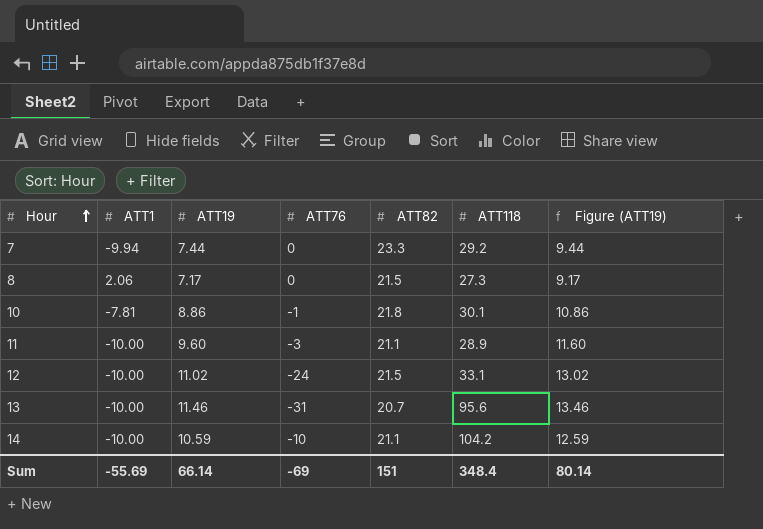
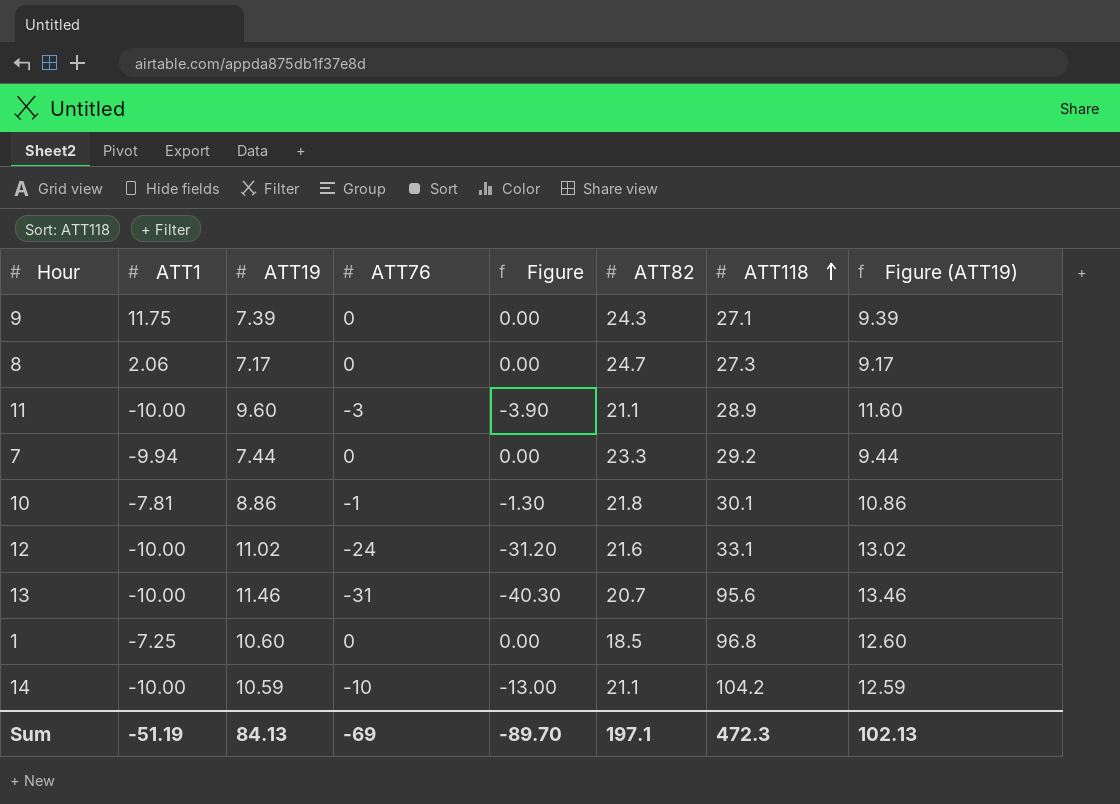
row order: Hour ascending -> ATT118 ascending
column Figure | formula: none -> [ATT76] * 1.3
row 9: none -> 11.75 | 7.39 | 0 | 0.00 | 24.3 | 27.1 | 9.39
8 | ATT82: 21.5 -> 24.7
12 | ATT82: 21.5 -> 21.6
row 1: none -> -7.25 | 10.60 | 0 | 0.00 | 18.5 | 96.8 | 12.60
Sum | ATT1: -55.69 -> -51.19
Sum | ATT19: 66.14 -> 84.13
Sum | ATT82: 151 -> 197.1
Sum | ATT118: 348.4 -> 472.3
Sum | Figure (ATT19): 80.14 -> 102.13

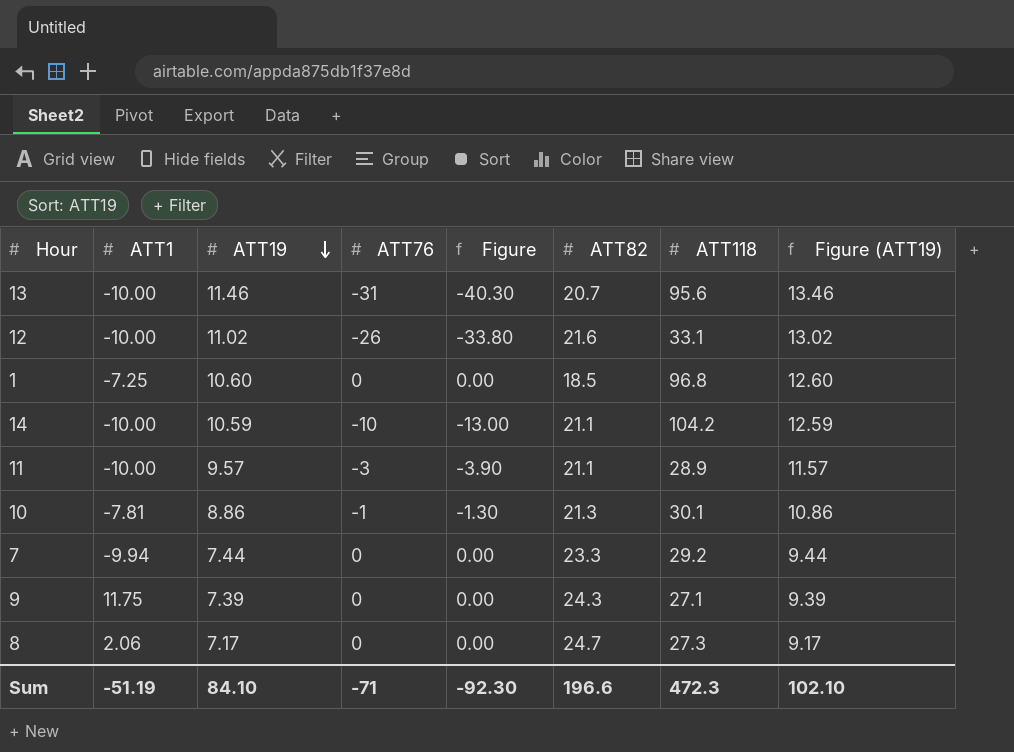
row order: ATT118 ascending -> ATT19 descending
12 | ATT76: -24 -> -26
12 | Figure: -31.20 -> -33.80
11 | ATT19: 9.60 -> 9.57
11 | Figure (ATT19): 11.60 -> 11.57
10 | ATT82: 21.8 -> 21.3
Sum | ATT19: 84.13 -> 84.10
Sum | ATT76: -69 -> -71
Sum | Figure: -89.70 -> -92.30
Sum | ATT82: 197.1 -> 196.6
Sum | Figure (ATT19): 102.13 -> 102.10

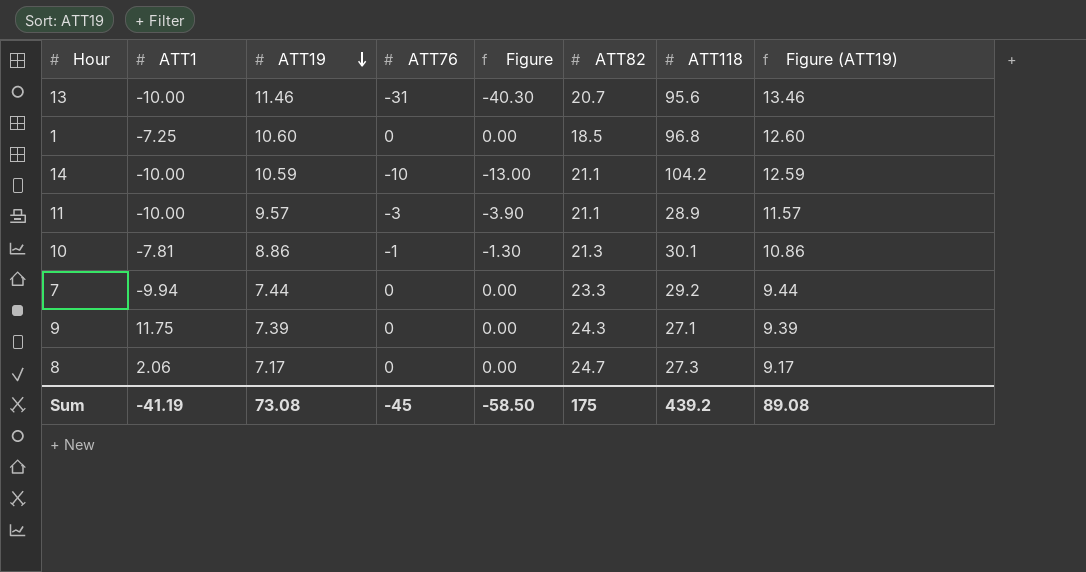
row 12: -10.00 | 11.02 | -26 | -33.80 | 21.6 | 33.1 | 13.02 -> none
Sum | ATT1: -51.19 -> -41.19
Sum | ATT19: 84.10 -> 73.08
Sum | ATT76: -71 -> -45
Sum | Figure: -92.30 -> -58.50
Sum | ATT82: 196.6 -> 175
Sum | ATT118: 472.3 -> 439.2
Sum | Figure (ATT19): 102.10 -> 89.08

